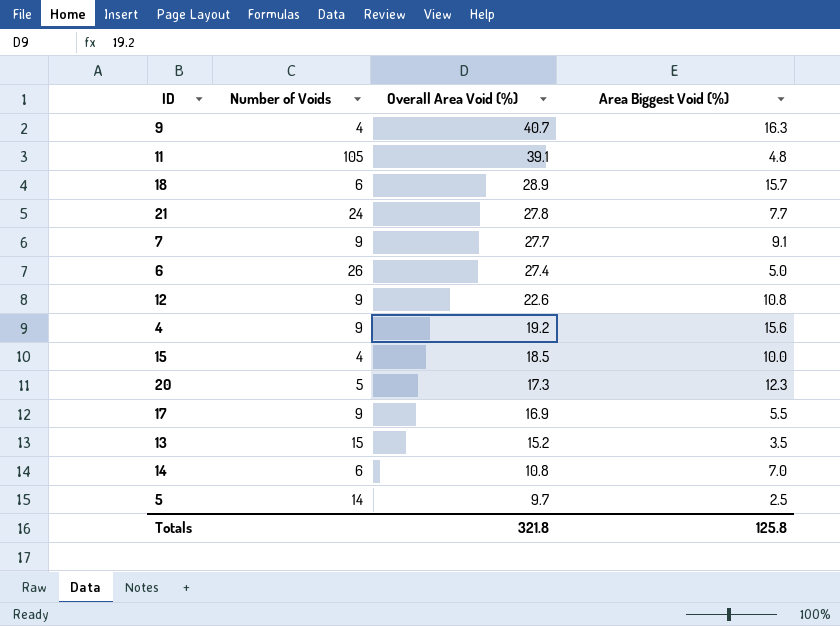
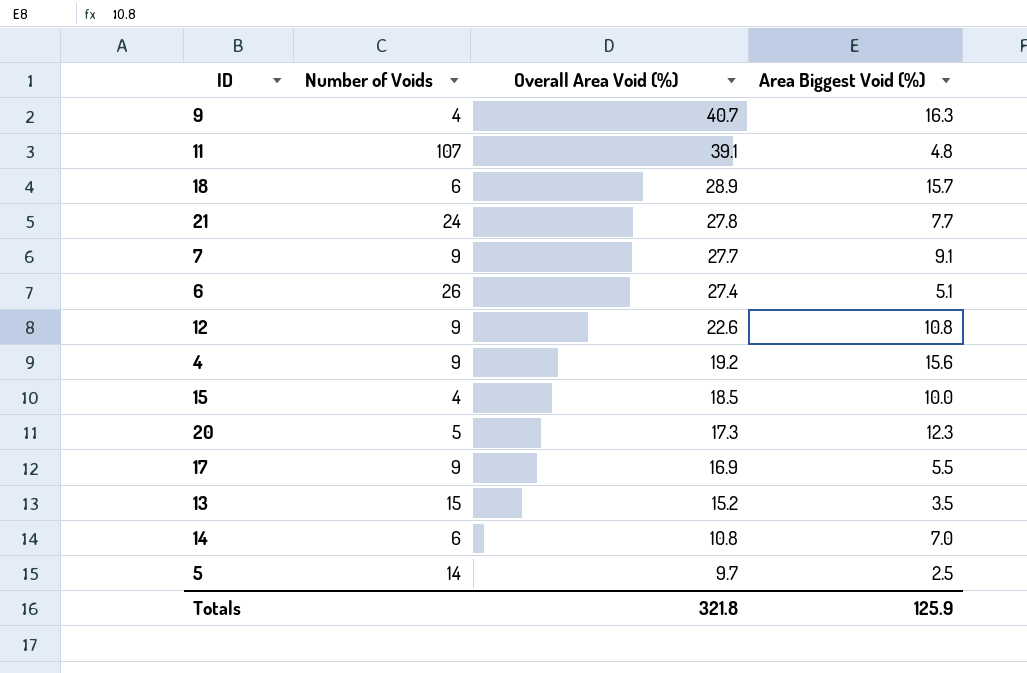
11 | Number of Voids: 105 -> 107
6 | Area Biggest Void (%): 5.0 -> 5.1
Totals | Area Biggest Void (%): 125.8 -> 125.9

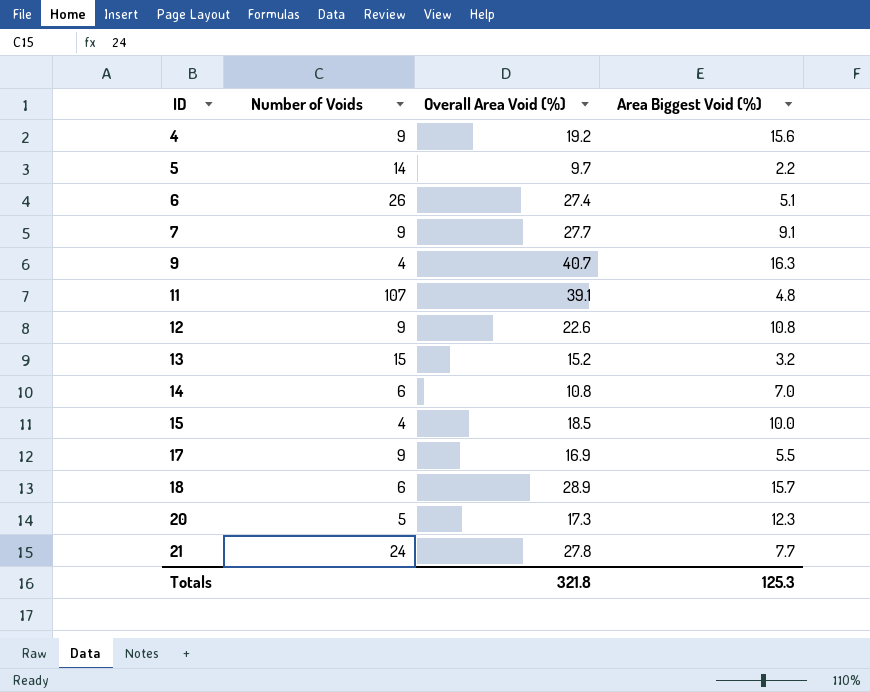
row order: Overall Area Void (%) descending -> ID ascending
5 | Area Biggest Void (%): 2.5 -> 2.2
13 | Area Biggest Void (%): 3.5 -> 3.2
Totals | Area Biggest Void (%): 125.9 -> 125.3

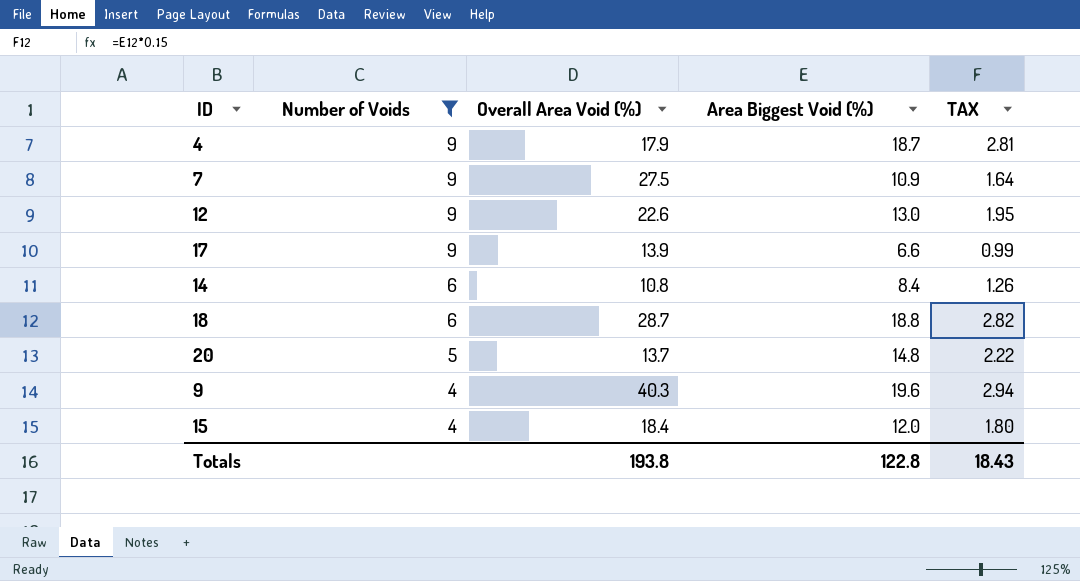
filter: none -> Number of Voids <= 9
row order: ID ascending -> Number of Voids descending
column TAX | formula: none -> [Area Biggest Void (%)] * 0.15
4 | Overall Area Void (%): 19.2 -> 17.9
4 | Area Biggest Void (%): 15.6 -> 18.7
7 | Overall Area Void (%): 27.7 -> 27.5
7 | Area Biggest Void (%): 9.1 -> 10.9
12 | Area Biggest Void (%): 10.8 -> 13.0
17 | Overall Area Void (%): 16.9 -> 13.9
17 | Area Biggest Void (%): 5.5 -> 6.6
14 | Area Biggest Void (%): 7.0 -> 8.4
18 | Overall Area Void (%): 28.9 -> 28.7
18 | Area Biggest Void (%): 15.7 -> 18.8
20 | Overall Area Void (%): 17.3 -> 13.7
20 | Area Biggest Void (%): 12.3 -> 14.8
9 | Overall Area Void (%): 40.7 -> 40.3
9 | Area Biggest Void (%): 16.3 -> 19.6
15 | Overall Area Void (%): 18.5 -> 18.4
15 | Area Biggest Void (%): 10.0 -> 12.0
Totals | Overall Area Void (%): 321.8 -> 193.8
Totals | Area Biggest Void (%): 125.3 -> 122.8

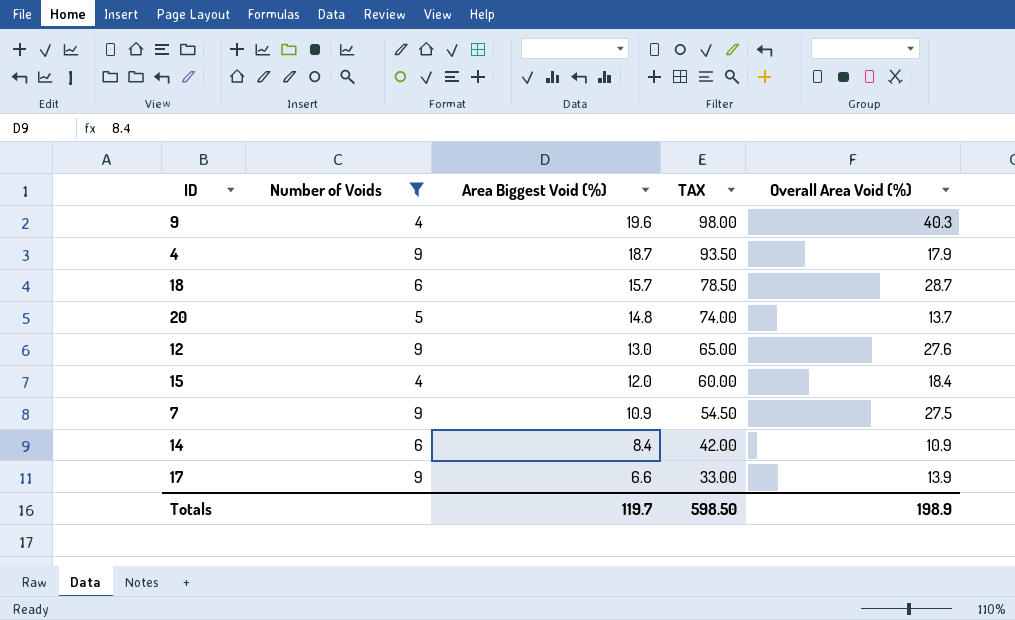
row order: Number of Voids descending -> Area Biggest Void (%) descending
column TAX | formula: [Area Biggest Void (%)] * 0.15 -> [Area Biggest Void (%)] * 5
column Overall Area Void (%) | position: 3 -> 5
18 | Area Biggest Void (%): 18.8 -> 15.7
12 | Overall Area Void (%): 22.6 -> 27.6
14 | Overall Area Void (%): 10.8 -> 10.9
Totals | Area Biggest Void (%): 122.8 -> 119.7
Totals | TAX: 18.43 -> 598.50
Totals | Overall Area Void (%): 193.8 -> 198.9

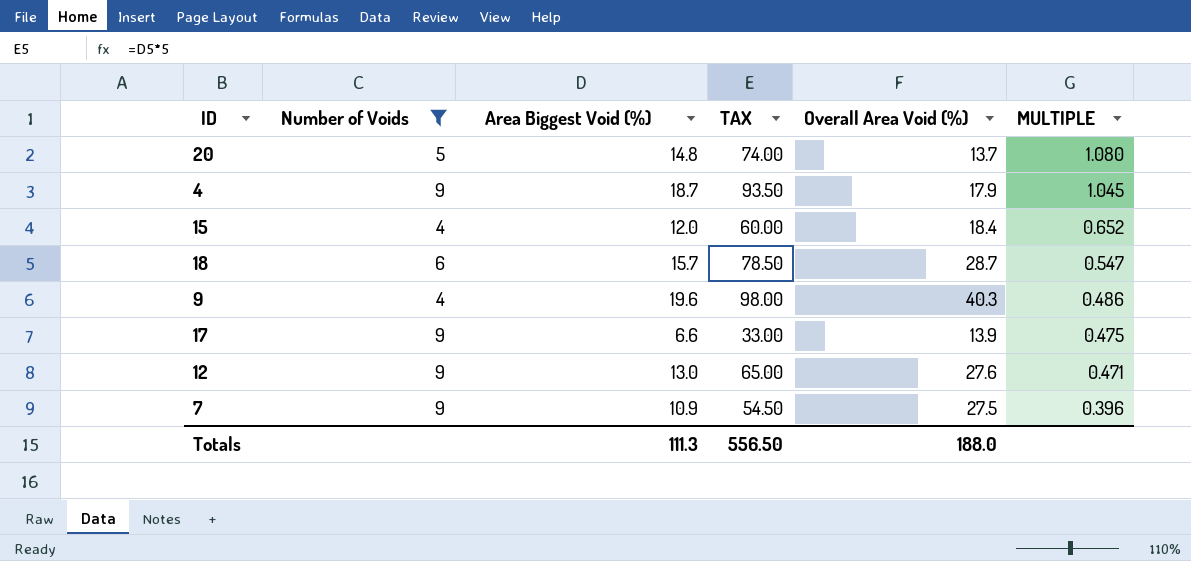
row order: Area Biggest Void (%) descending -> MULTIPLE descending
column MULTIPLE | formula: none -> [Area Biggest Void (%)] / [Overall Area Void (%)]
row 14: 6 | 8.4 | 42.00 | 10.9 -> none
Totals | Area Biggest Void (%): 119.7 -> 111.3
Totals | TAX: 598.50 -> 556.50
Totals | Overall Area Void (%): 198.9 -> 188.0

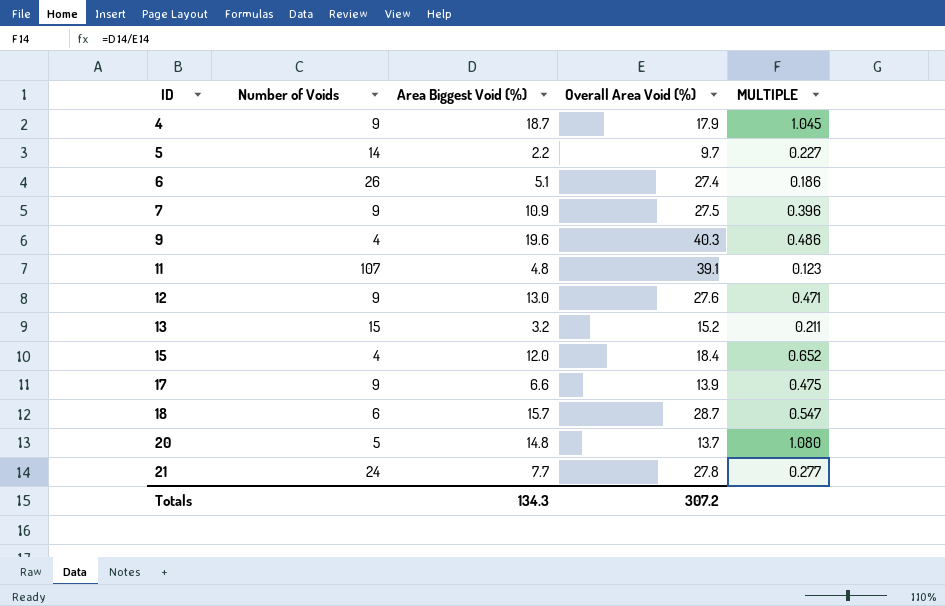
filter: Number of Voids <= 9 -> none
row order: MULTIPLE descending -> ID ascending
column TAX | formula: [Area Biggest Void (%)] * 5 -> none
Totals | Area Biggest Void (%): 111.3 -> 134.3
Totals | Overall Area Void (%): 188.0 -> 307.2

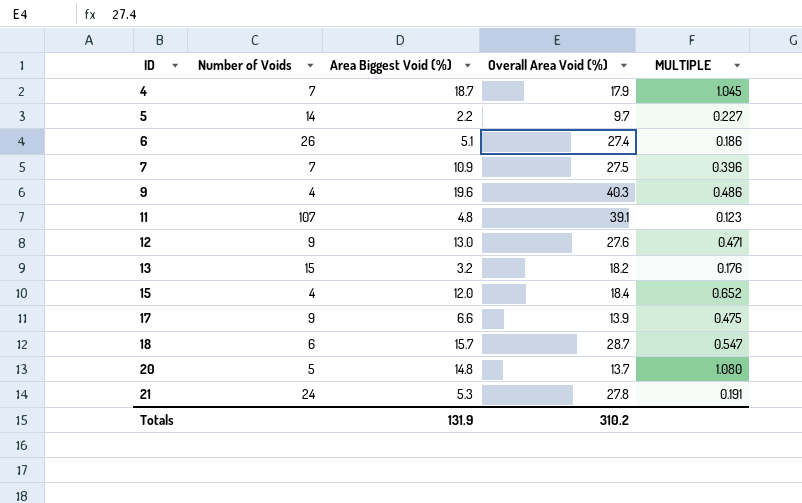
4 | Number of Voids: 9 -> 7
7 | Number of Voids: 9 -> 7
13 | Overall Area Void (%): 15.2 -> 18.2
13 | MULTIPLE: 0.211 -> 0.176
21 | Area Biggest Void (%): 7.7 -> 5.3
21 | MULTIPLE: 0.277 -> 0.191
Totals | Area Biggest Void (%): 134.3 -> 131.9
Totals | Overall Area Void (%): 307.2 -> 310.2

